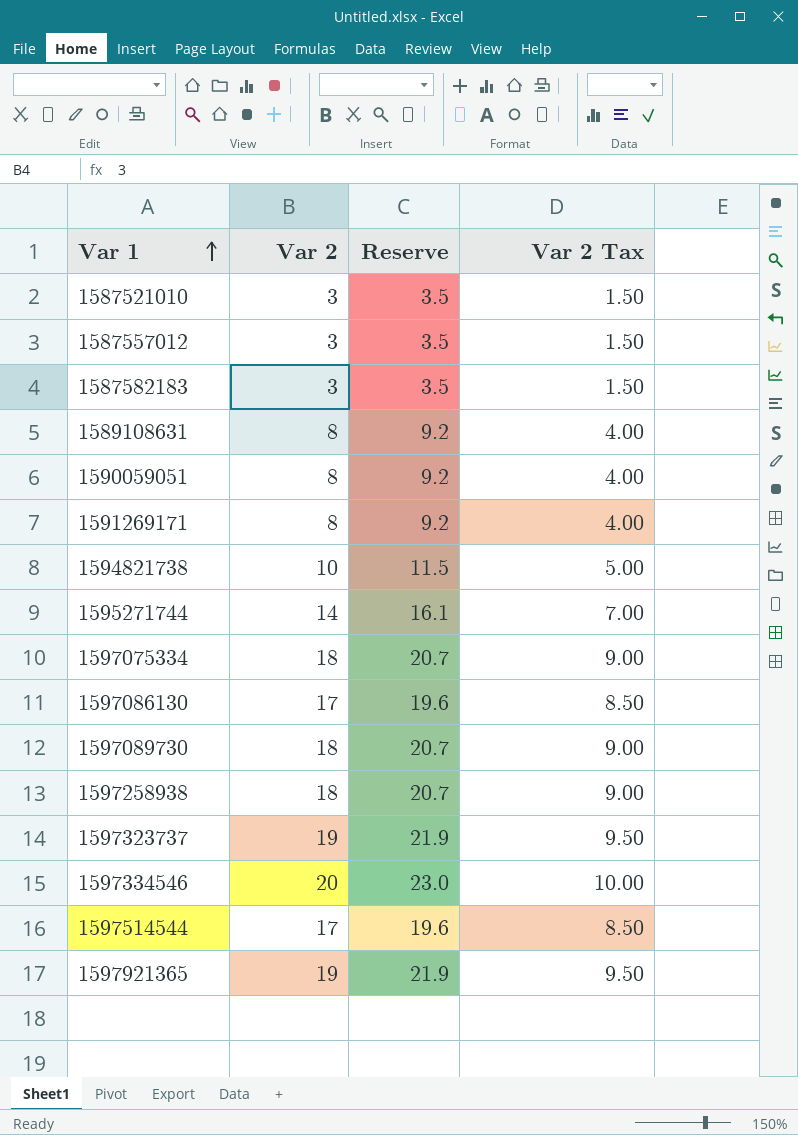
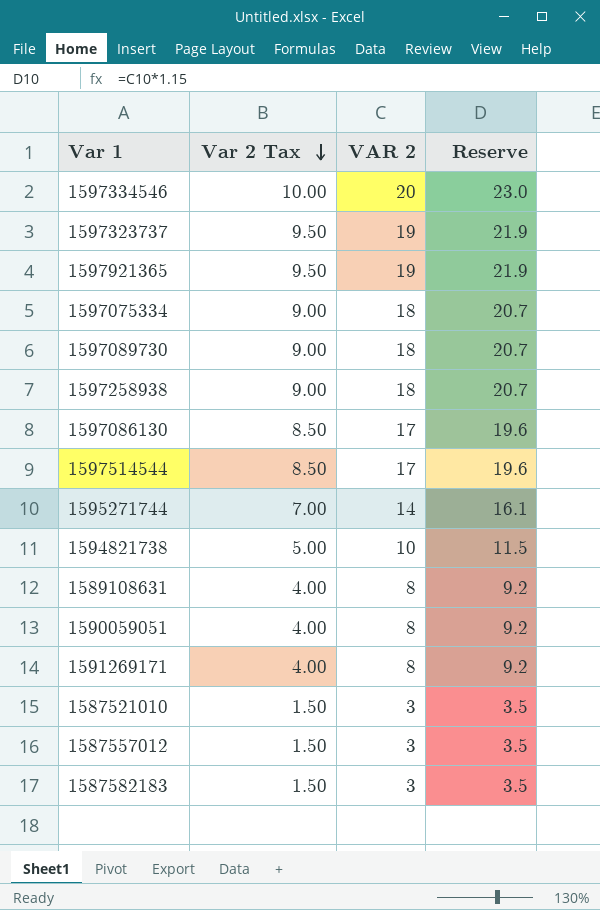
row order: Var 1 ascending -> Var 2 Tax descending
column Var 2 Tax | position: 4 -> 2
column name: Var 2 -> VAR 2

